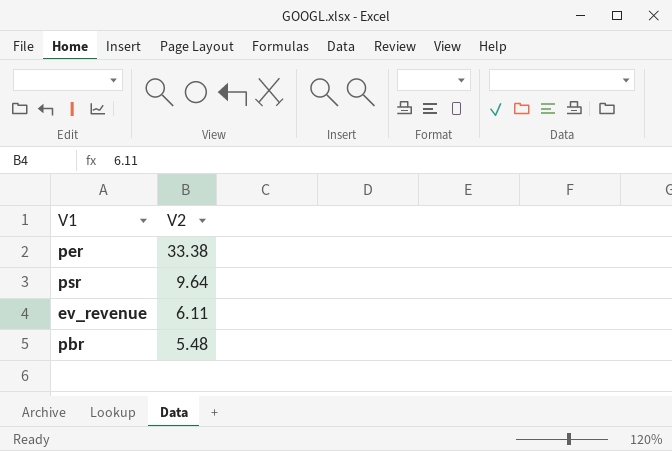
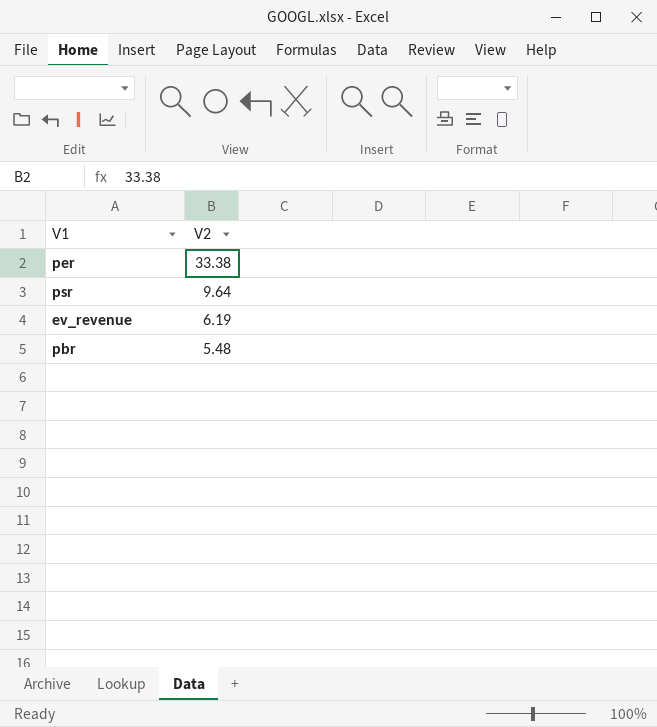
ev_revenue | V2: 6.11 -> 6.19

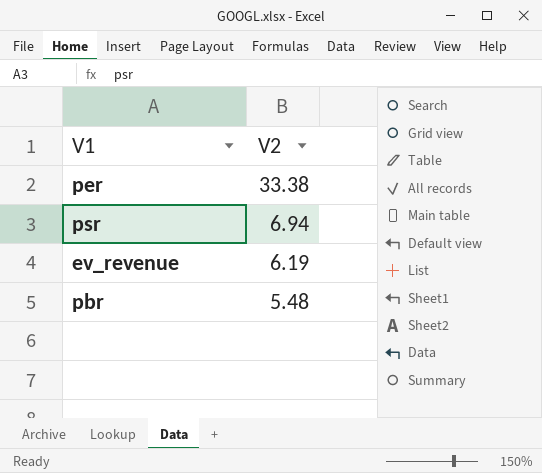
psr | V2: 9.64 -> 6.94

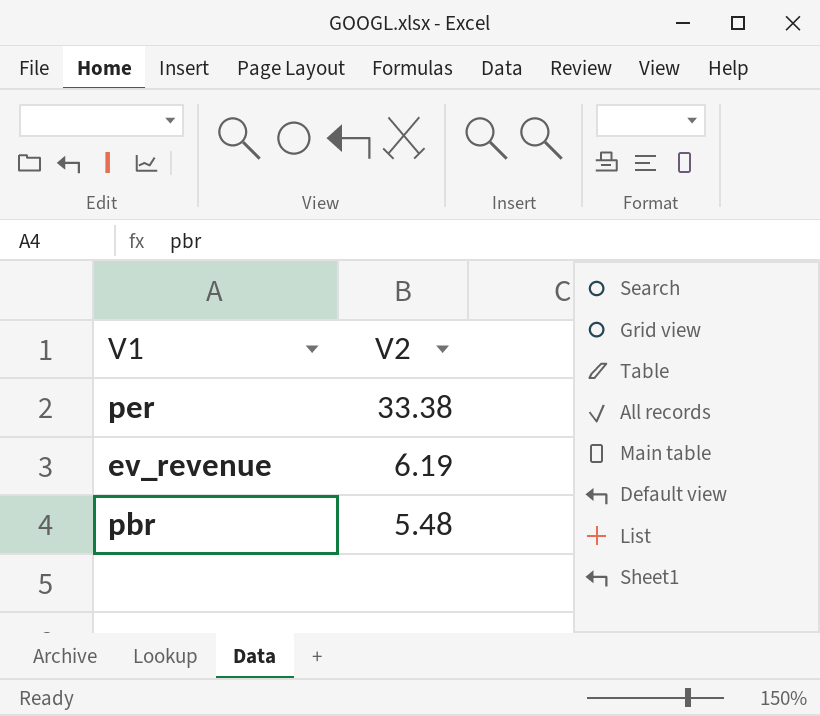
row psr: 6.94 -> none

